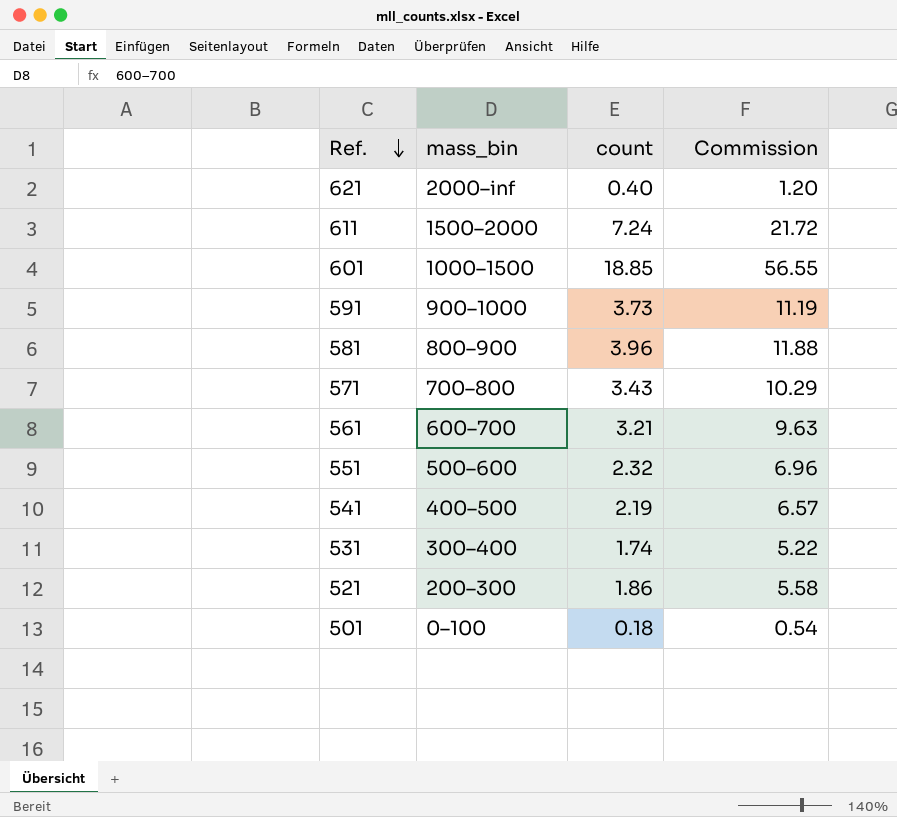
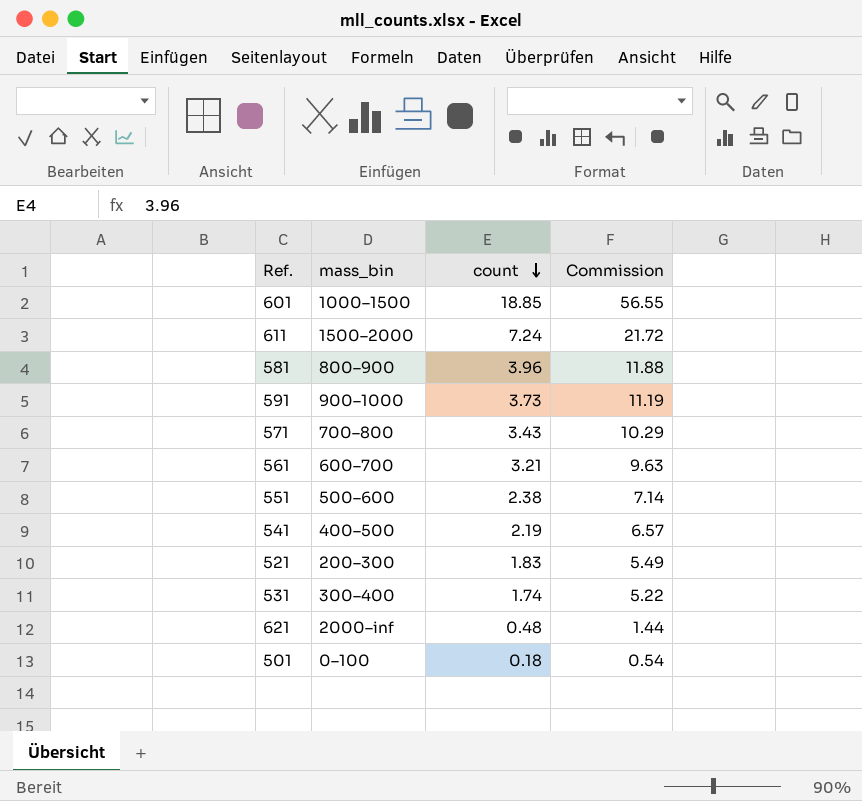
row order: Ref. descending -> count descending
551 | count: 2.32 -> 2.38
551 | Commission: 6.96 -> 7.14
521 | count: 1.86 -> 1.83
521 | Commission: 5.58 -> 5.49
621 | count: 0.40 -> 0.48
621 | Commission: 1.20 -> 1.44

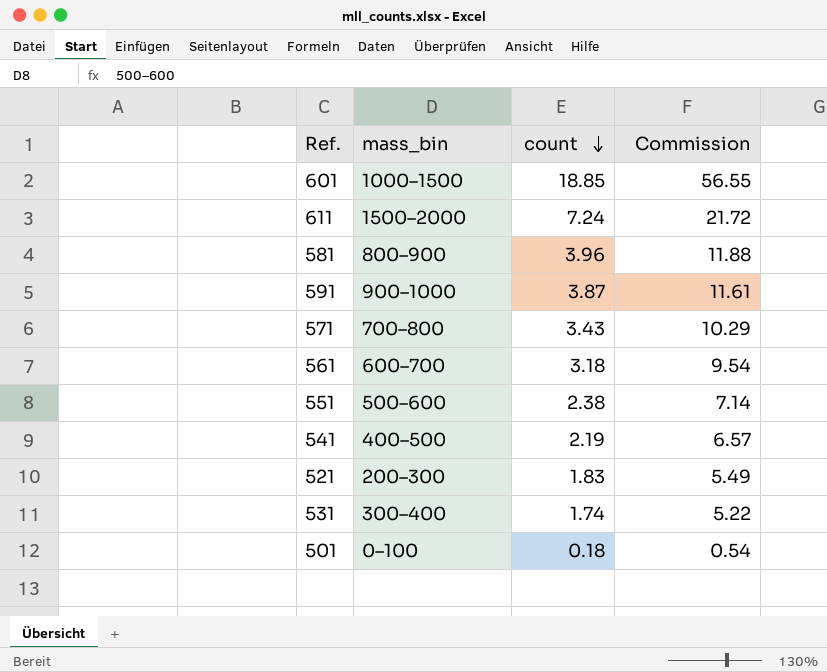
row 621: 2000–inf | 0.48 | 1.44 -> none
591 | count: 3.73 -> 3.87
591 | Commission: 11.19 -> 11.61
561 | count: 3.21 -> 3.18
561 | Commission: 9.63 -> 9.54

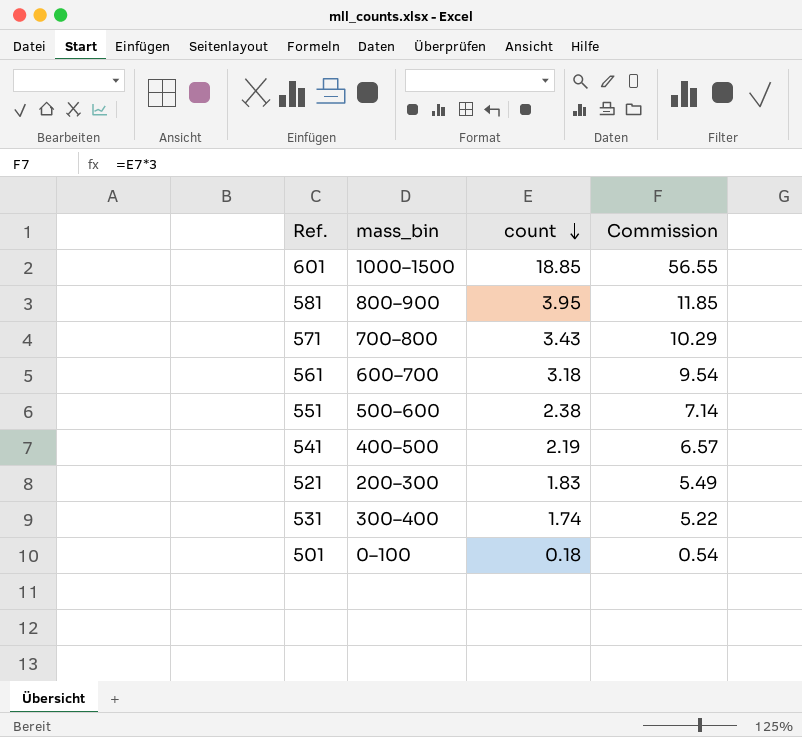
row 611: 1500–2000 | 7.24 | 21.72 -> none
row 591: 900–1000 | 3.87 | 11.61 -> none
581 | count: 3.96 -> 3.95
581 | Commission: 11.88 -> 11.85

